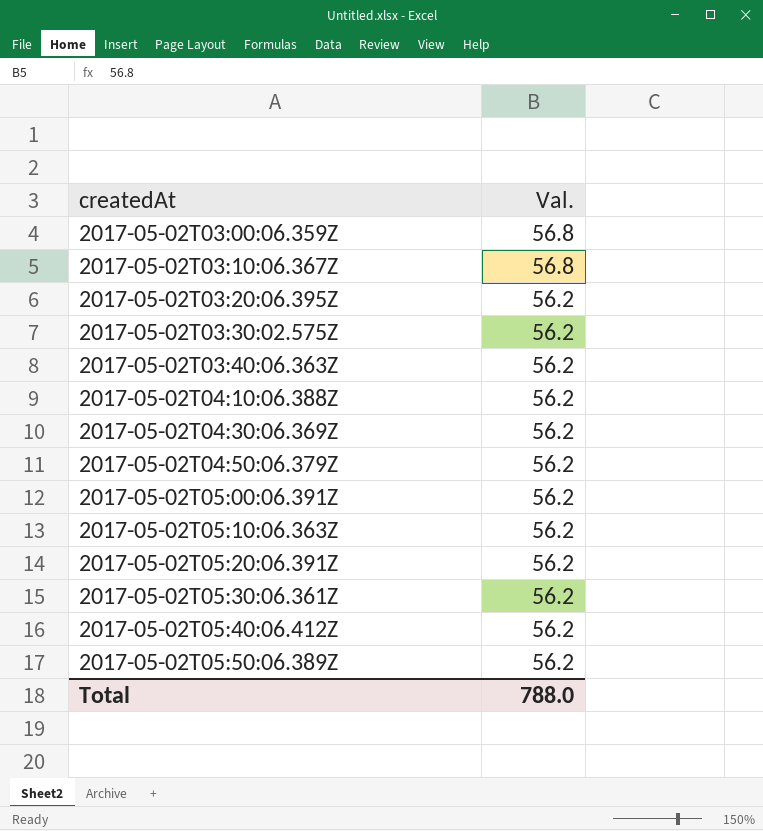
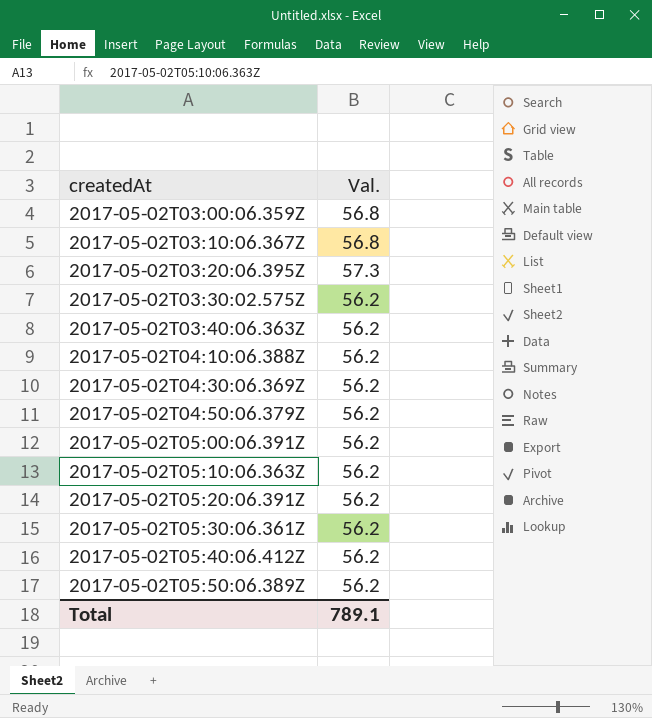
2017-05-02T03:20:06.395Z | Val.: 56.2 -> 57.3
Total | Val.: 788.0 -> 789.1

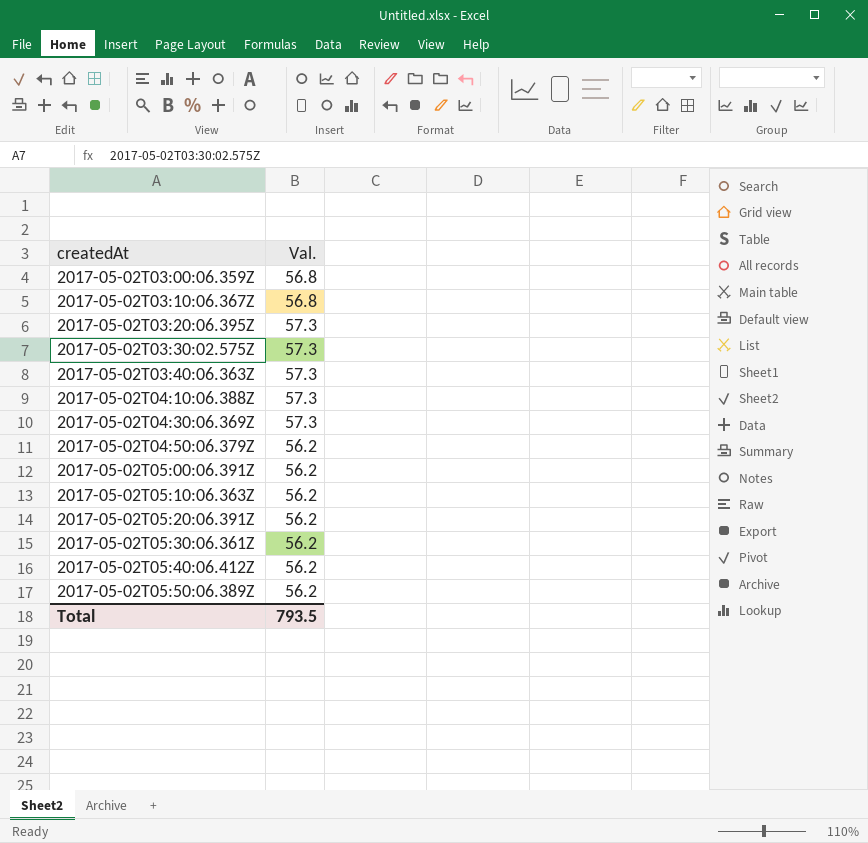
2017-05-02T03:30:02.575Z | Val.: 56.2 -> 57.3
2017-05-02T03:40:06.363Z | Val.: 56.2 -> 57.3
2017-05-02T04:10:06.388Z | Val.: 56.2 -> 57.3
2017-05-02T04:30:06.369Z | Val.: 56.2 -> 57.3
Total | Val.: 789.1 -> 793.5

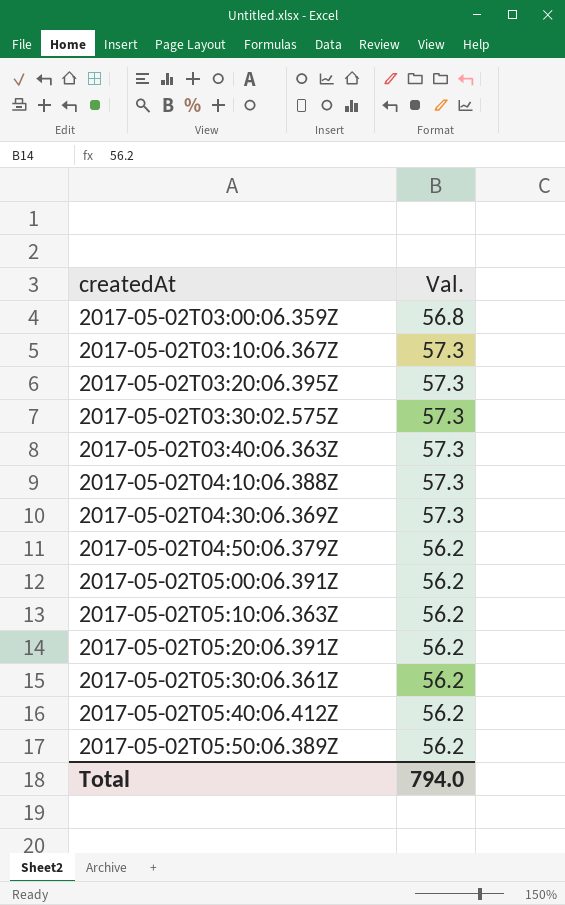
2017-05-02T03:10:06.367Z | Val.: 56.8 -> 57.3
Total | Val.: 793.5 -> 794.0

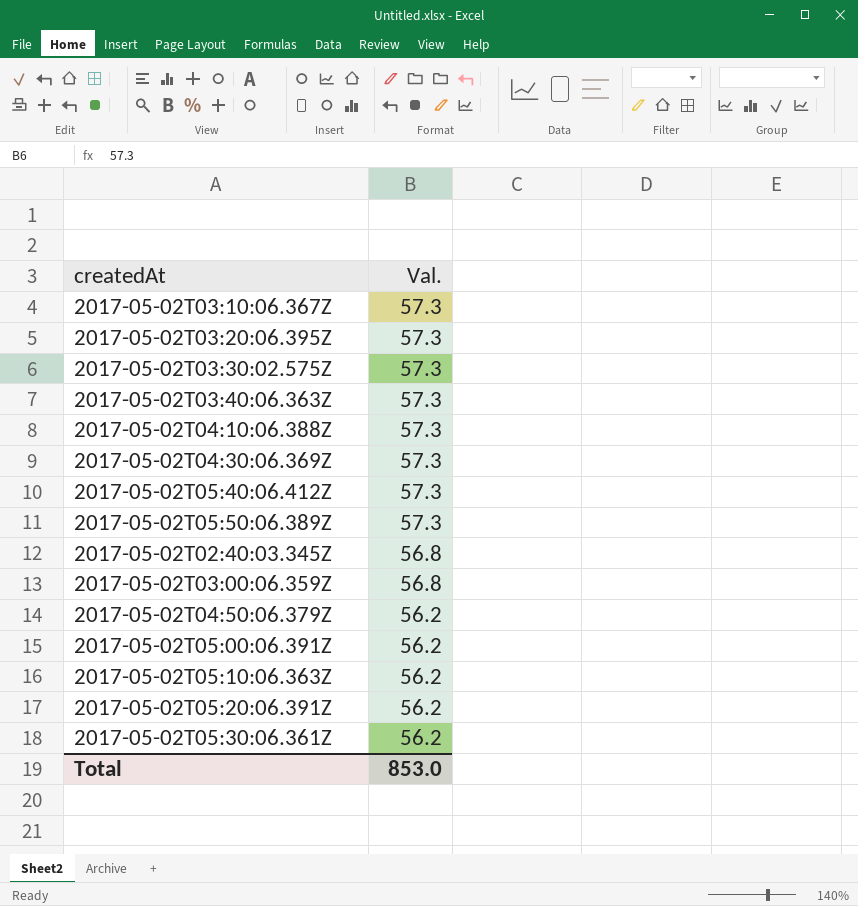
row order: createdAt ascending -> Val. descending
2017-05-02T05:40:06.412Z | Val.: 56.2 -> 57.3
2017-05-02T05:50:06.389Z | Val.: 56.2 -> 57.3
row 2017-05-02T02:40:03.345Z: none -> 56.8
Total | Val.: 794.0 -> 853.0

